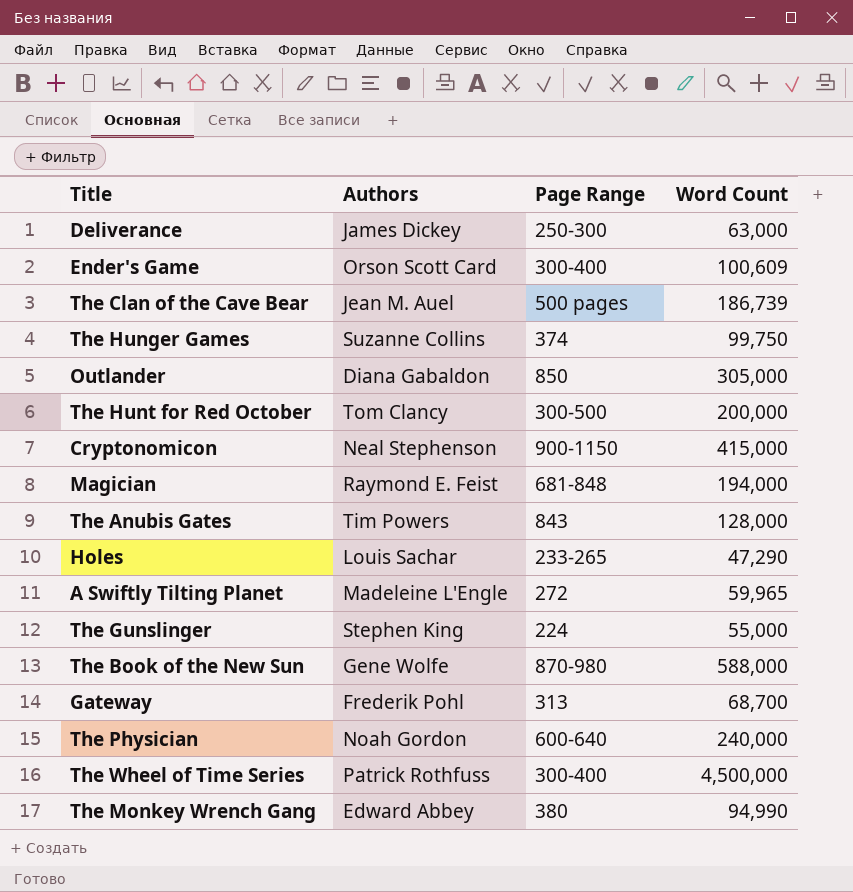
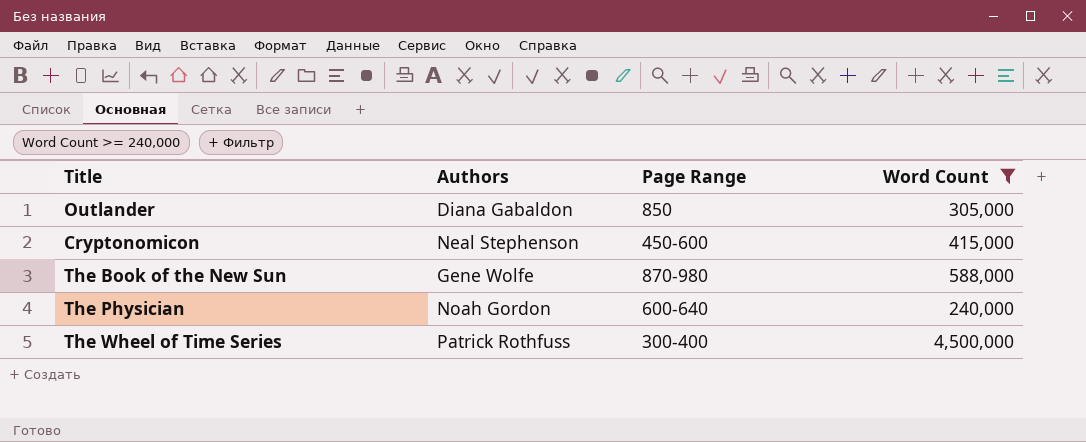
filter: none -> Word Count >= 240,000
Cryptonomicon | Page Range: 900-1150 -> 450-600

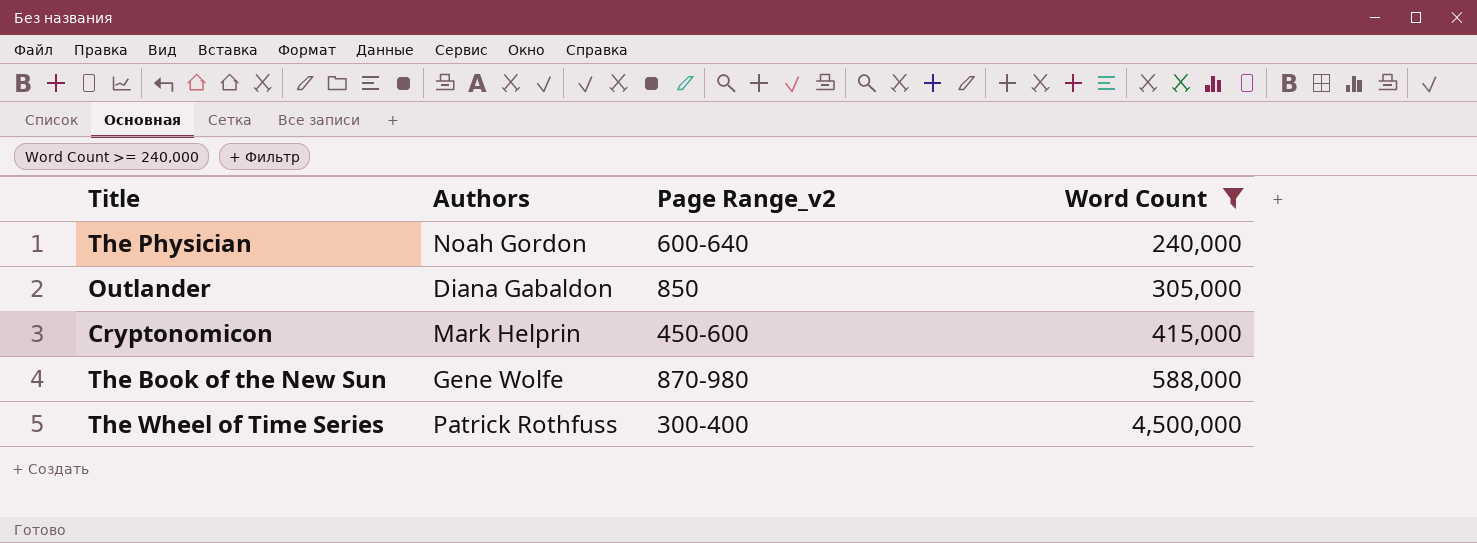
row order: none -> Word Count ascending
column name: Page Range -> Page Range_v2
Cryptonomicon | Authors: Neal Stephenson -> Mark Helprin

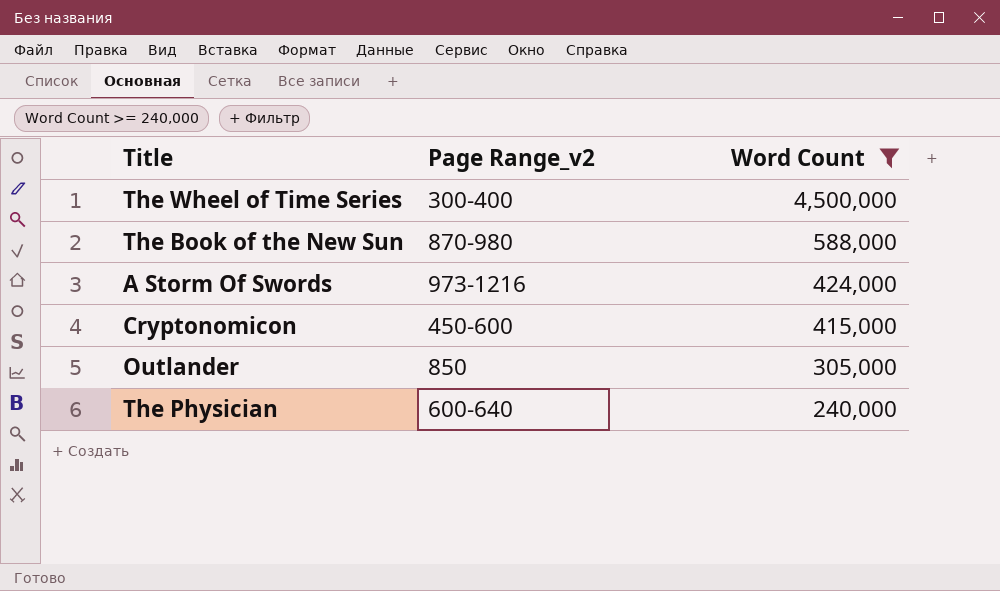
row order: Word Count ascending -> Word Count descending
column Authors | position: 2 -> none
row A Storm Of Swords: none -> 973-1216 | 424,000

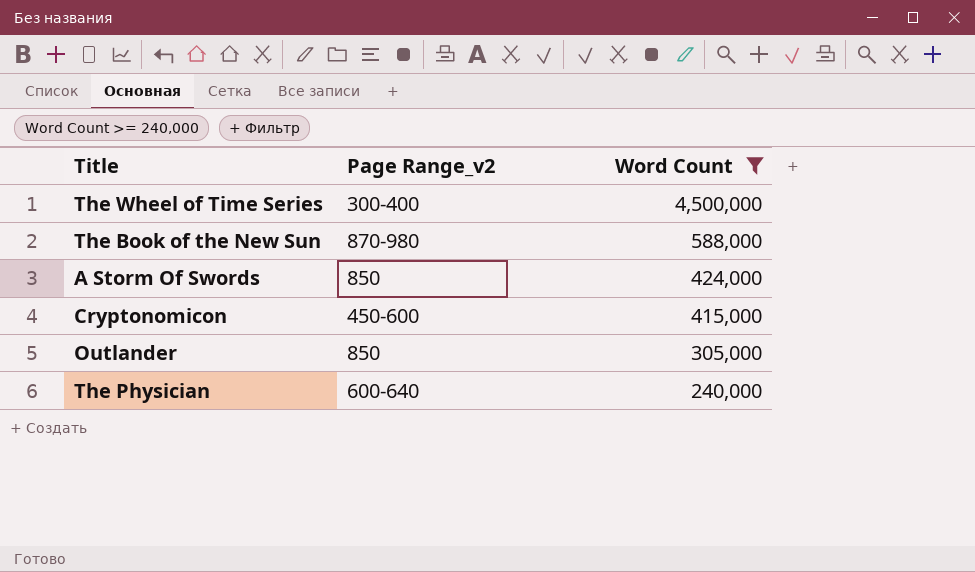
A Storm Of Swords | Page Range_v2: 973-1216 -> 850

